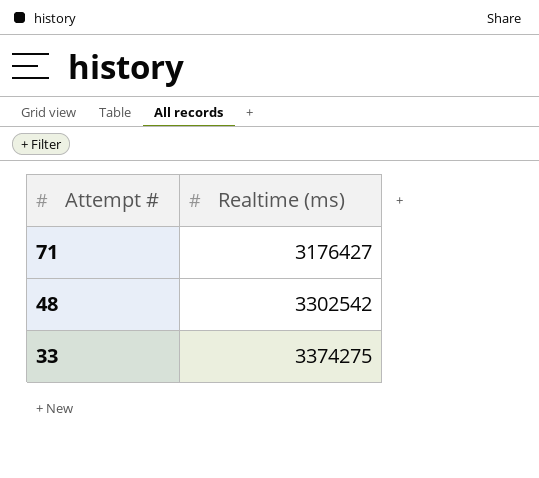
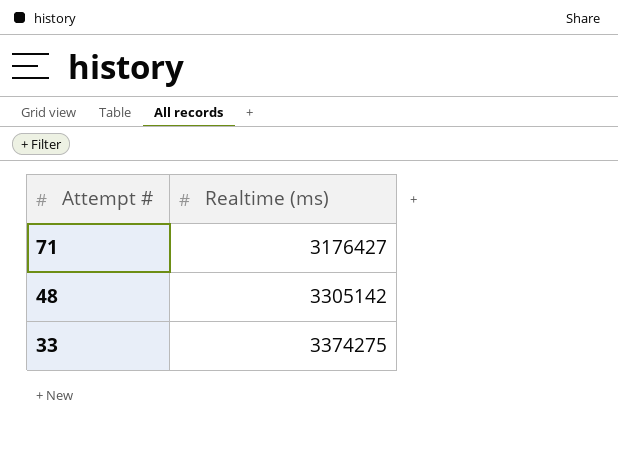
48 | Realtime (ms): 3302542 -> 3305142

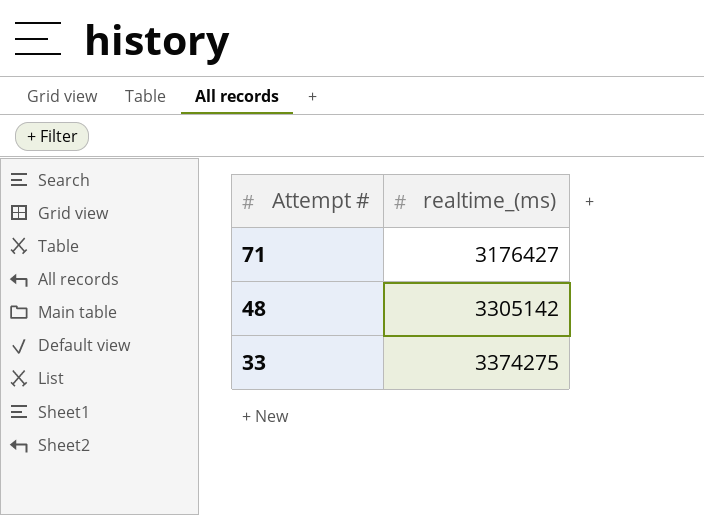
column name: Realtime (ms) -> realtime_(ms)

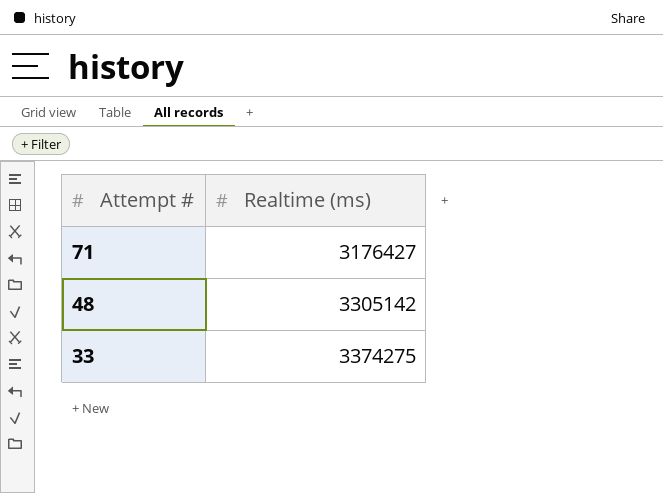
column name: realtime_(ms) -> Realtime (ms)

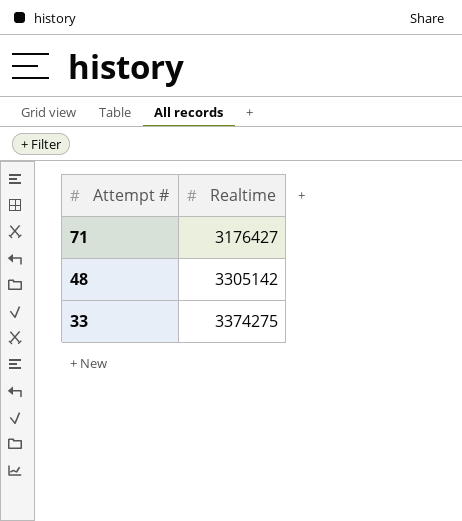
column name: Realtime (ms) -> Realtime

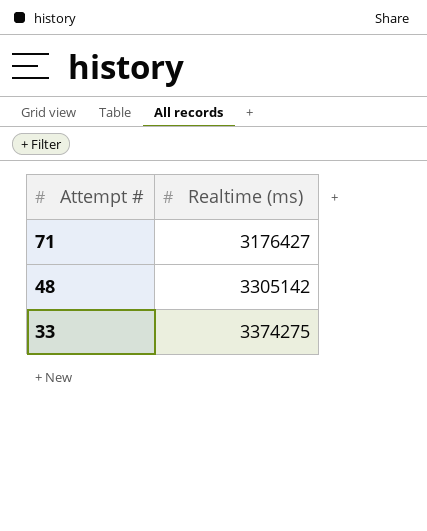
column name: Realtime -> Realtime (ms)

